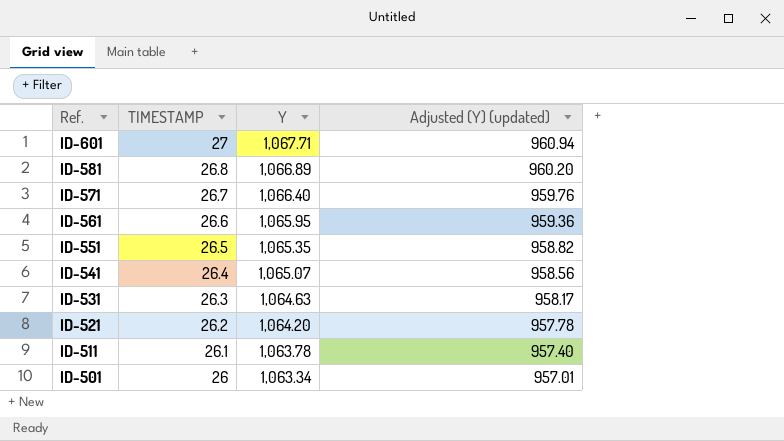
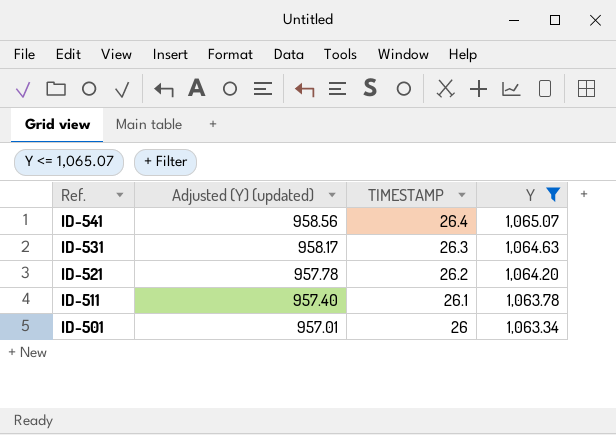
filter: none -> Y <= 1,065.07
column Adjusted (Y) (updated) | position: 4 -> 2

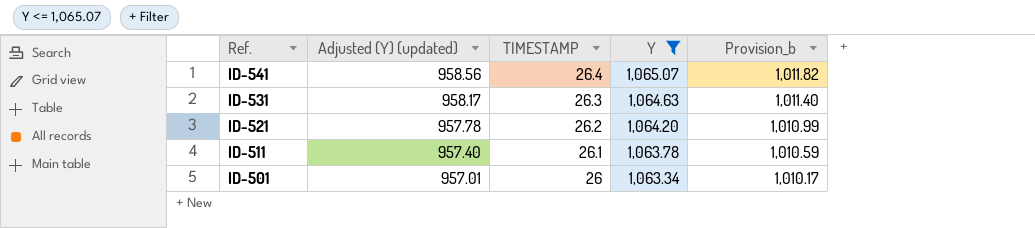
column Provision_b | formula: none -> [Y] * 0.95

